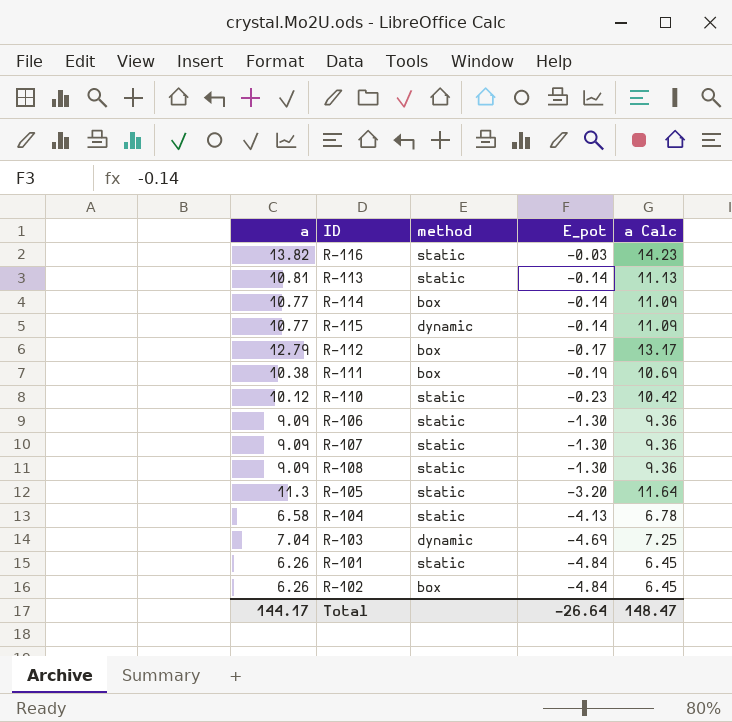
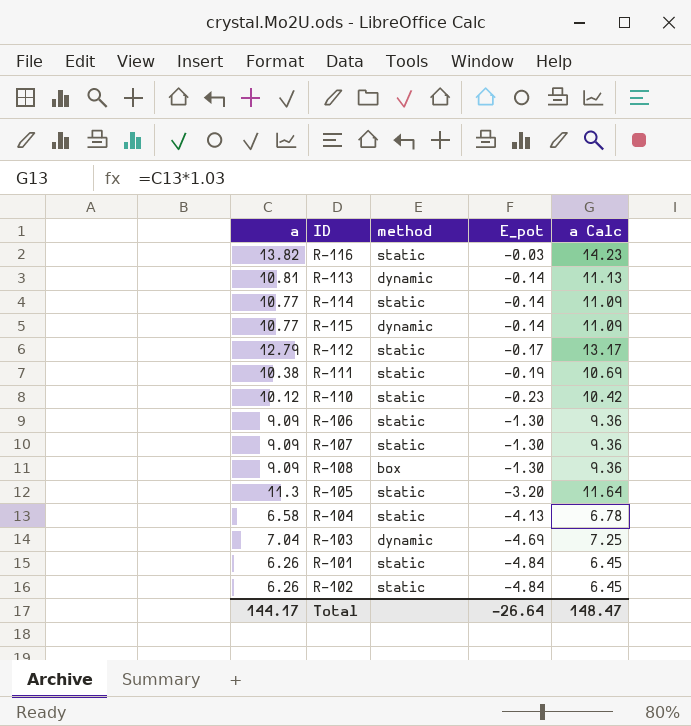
R-113 | method: static -> dynamic
R-114 | method: box -> static
R-112 | method: box -> static
R-111 | method: box -> static
R-108 | method: static -> box
R-102 | method: box -> static

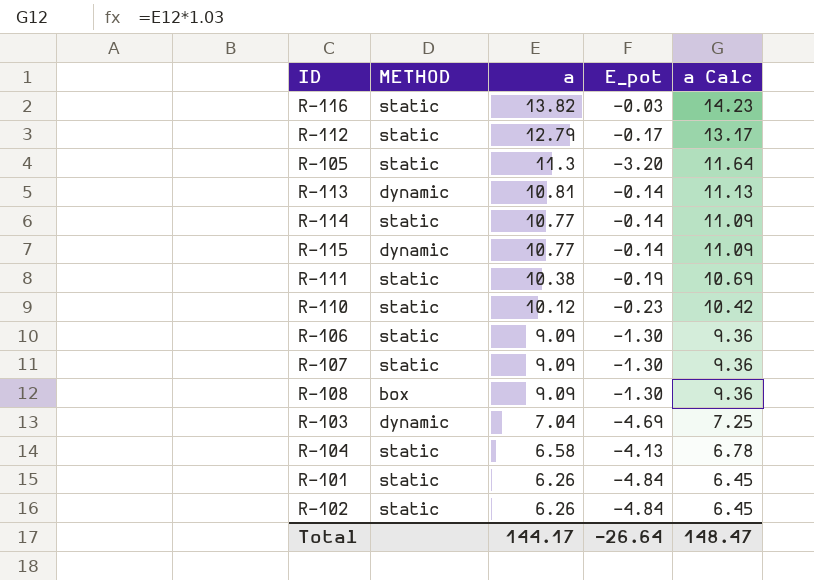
row order: E_pot descending -> a descending
column name: method -> METHOD
column a | position: 1 -> 3

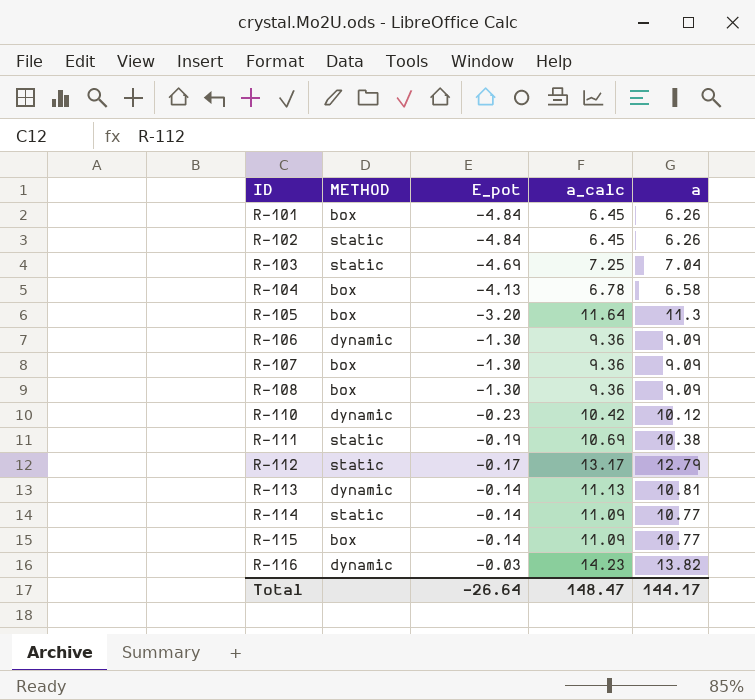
row order: a descending -> ID ascending
column name: a Calc -> a_calc
column a | position: 3 -> 5
R-101 | METHOD: static -> box
R-103 | METHOD: dynamic -> static
R-104 | METHOD: static -> box
R-105 | METHOD: static -> box
R-106 | METHOD: static -> dynamic
R-107 | METHOD: static -> box
R-110 | METHOD: static -> dynamic
R-115 | METHOD: dynamic -> box
R-116 | METHOD: static -> dynamic

